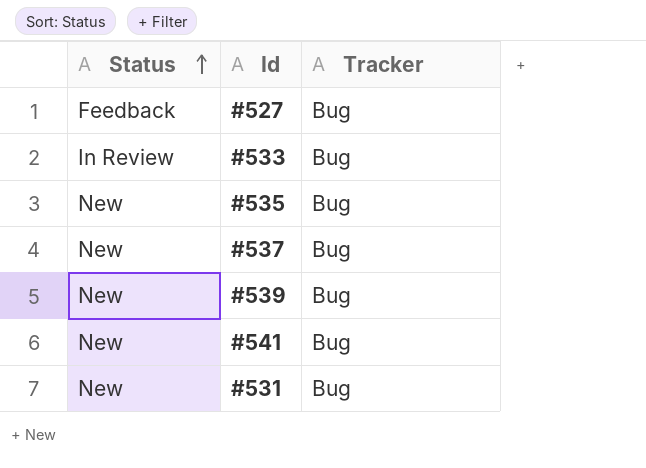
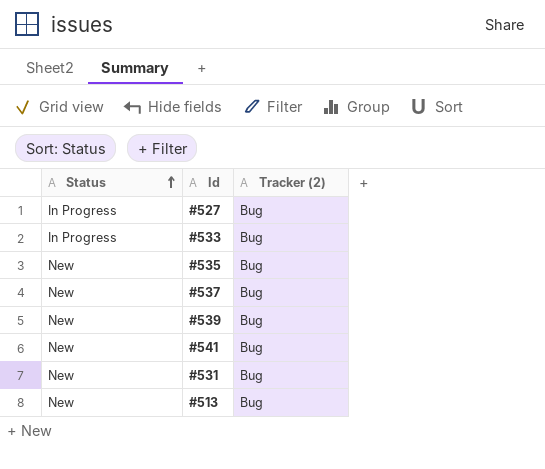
column name: Tracker -> Tracker (2)
#527 | Status: Feedback -> In Progress
#533 | Status: In Review -> In Progress
row #513: none -> New | Bug

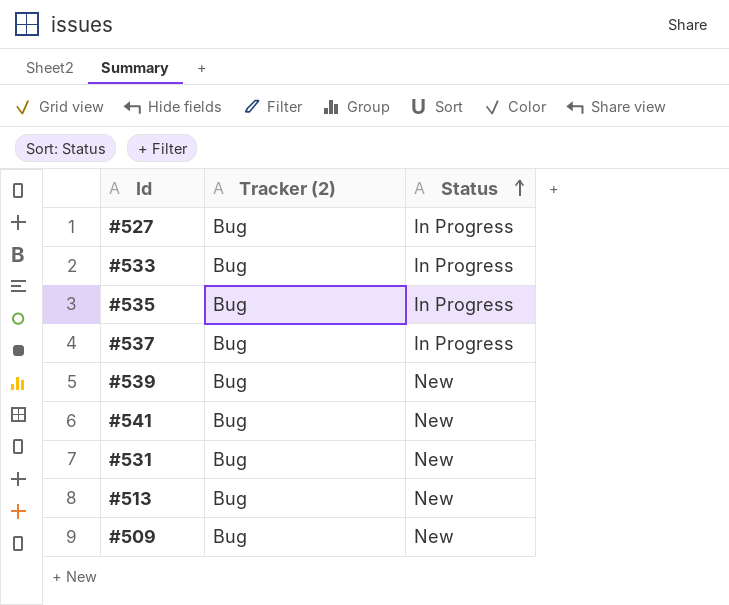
column Status | position: 1 -> 3
#535 | Status: New -> In Progress
#537 | Status: New -> In Progress
row #509: none -> Bug | New

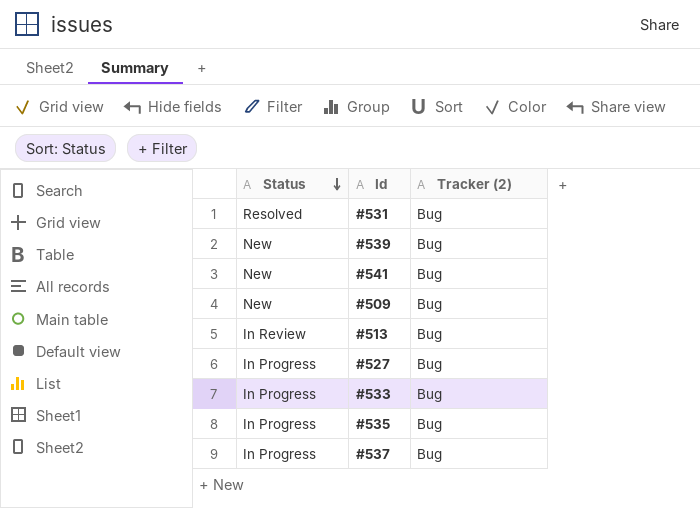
row order: Status ascending -> Status descending
column Status | position: 3 -> 1
#531 | Status: New -> Resolved
#513 | Status: New -> In Review

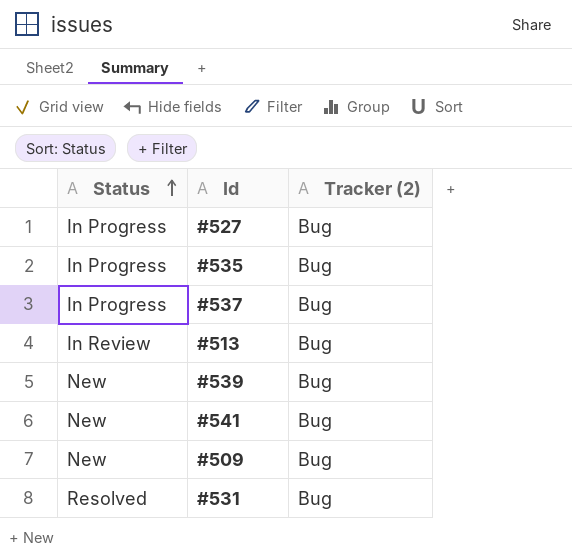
row order: Status descending -> Status ascending
row #533: In Progress | Bug -> none

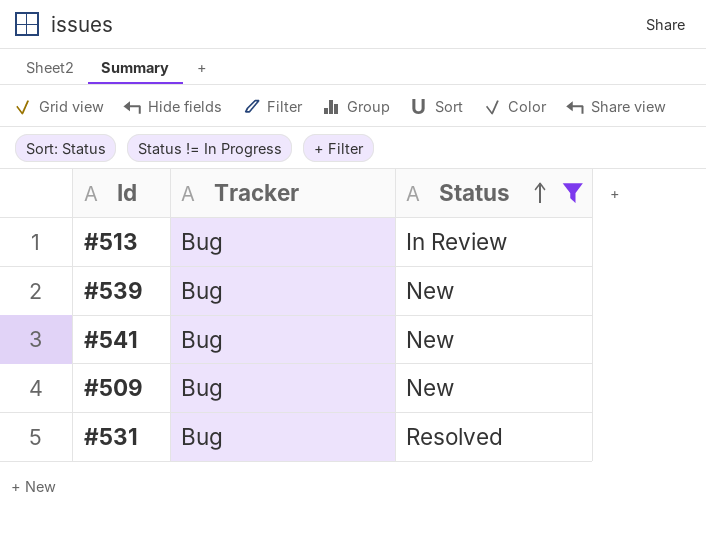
filter: none -> Status != In Progress
column name: Tracker (2) -> Tracker
column Status | position: 1 -> 3

